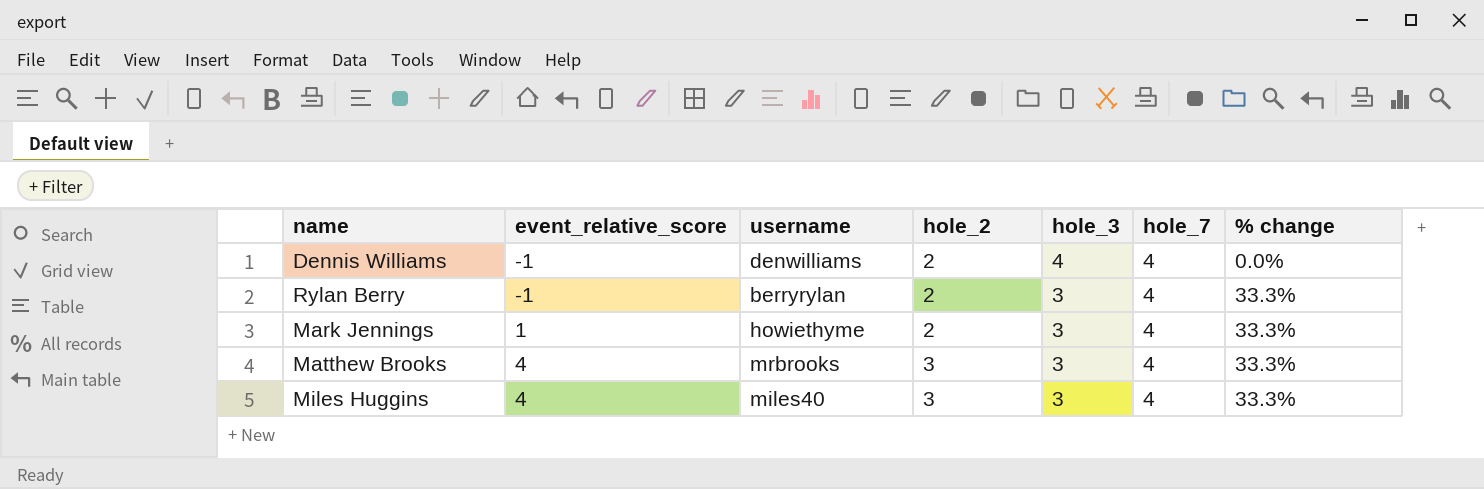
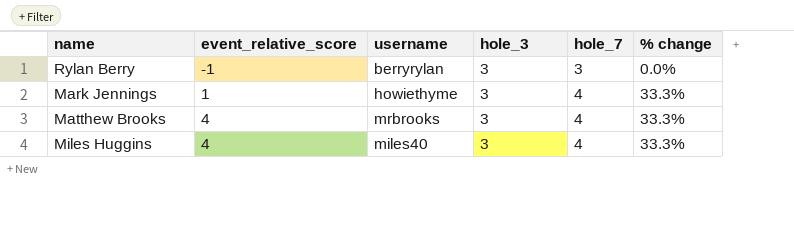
column hole_2 | position: 4 -> none
row Dennis Williams: -1 | denwilliams | 2 | 4 | 4 | 0.0% -> none
Rylan Berry | hole_7: 4 -> 3
Rylan Berry | % change: 33.3% -> 0.0%

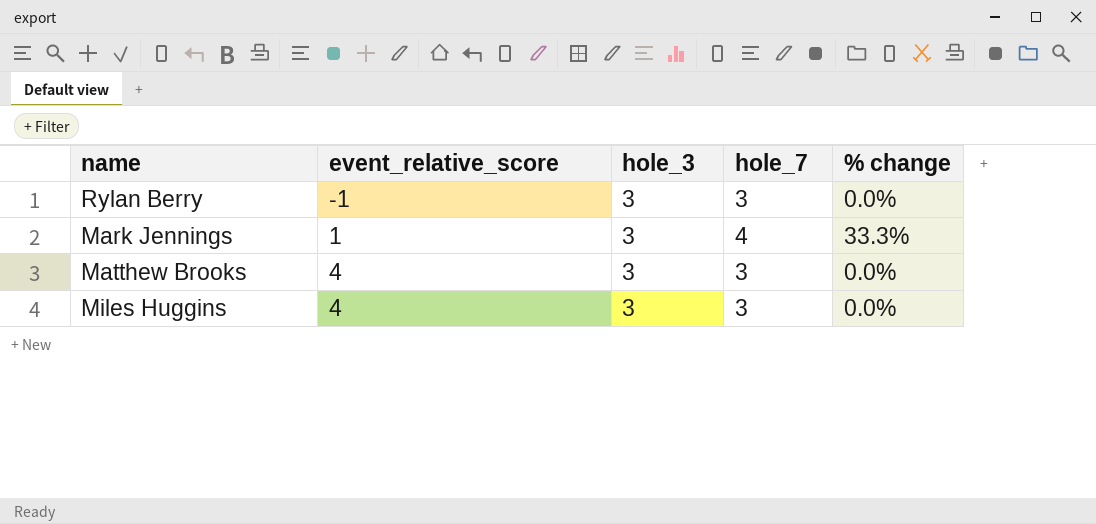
column username | position: 3 -> none
Matthew Brooks | hole_7: 4 -> 3
Matthew Brooks | % change: 33.3% -> 0.0%
Miles Huggins | hole_7: 4 -> 3
Miles Huggins | % change: 33.3% -> 0.0%

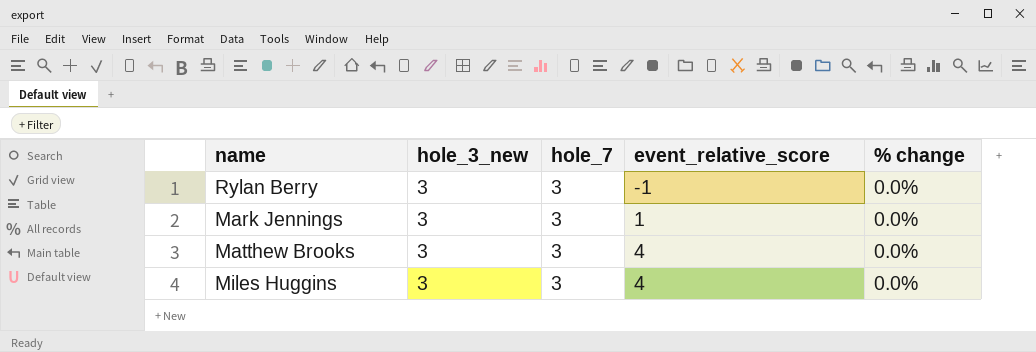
column name: hole_3 -> hole_3_new
column event_relative_score | position: 2 -> 4
Mark Jennings | hole_7: 4 -> 3
Mark Jennings | % change: 33.3% -> 0.0%

